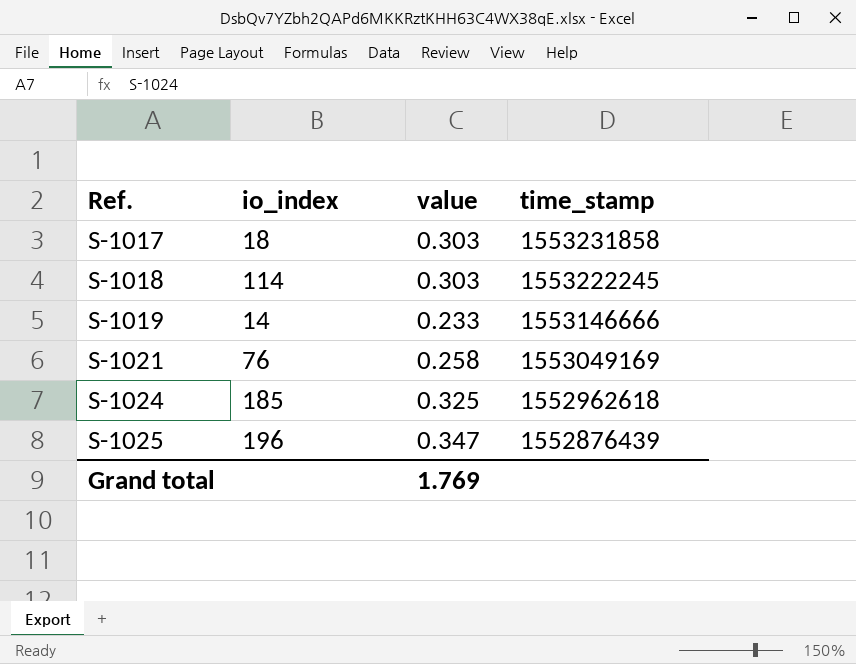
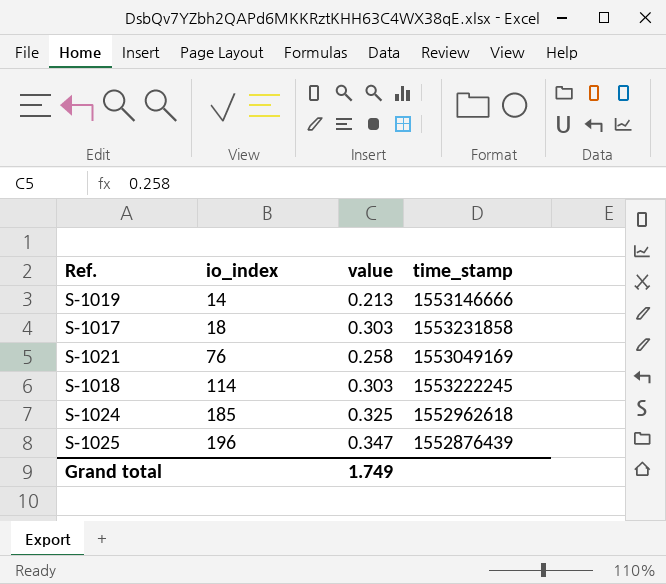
row order: Ref. ascending -> io_index ascending
S-1019 | value: 0.233 -> 0.213
Grand total | value: 1.769 -> 1.749

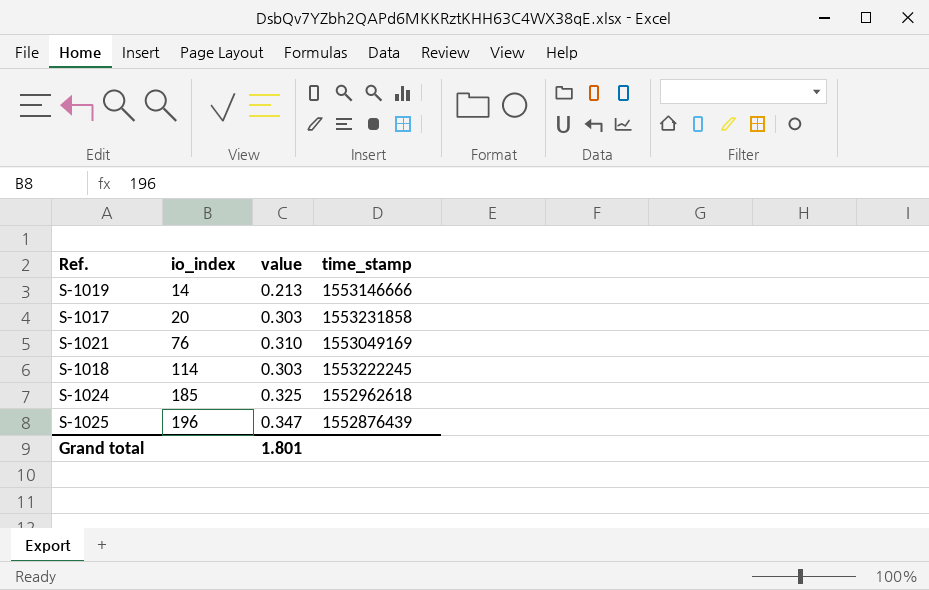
S-1017 | io_index: 18 -> 20
S-1021 | value: 0.258 -> 0.310
Grand total | value: 1.749 -> 1.801

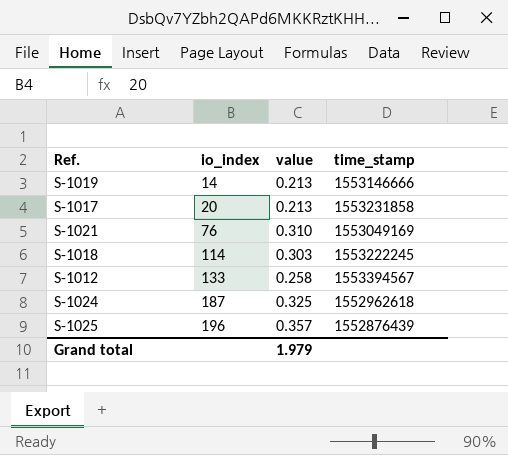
S-1017 | value: 0.303 -> 0.213
row S-1012: none -> 133 | 0.258 | 1553394567
S-1024 | io_index: 185 -> 187
S-1025 | value: 0.347 -> 0.357
Grand total | value: 1.801 -> 1.979

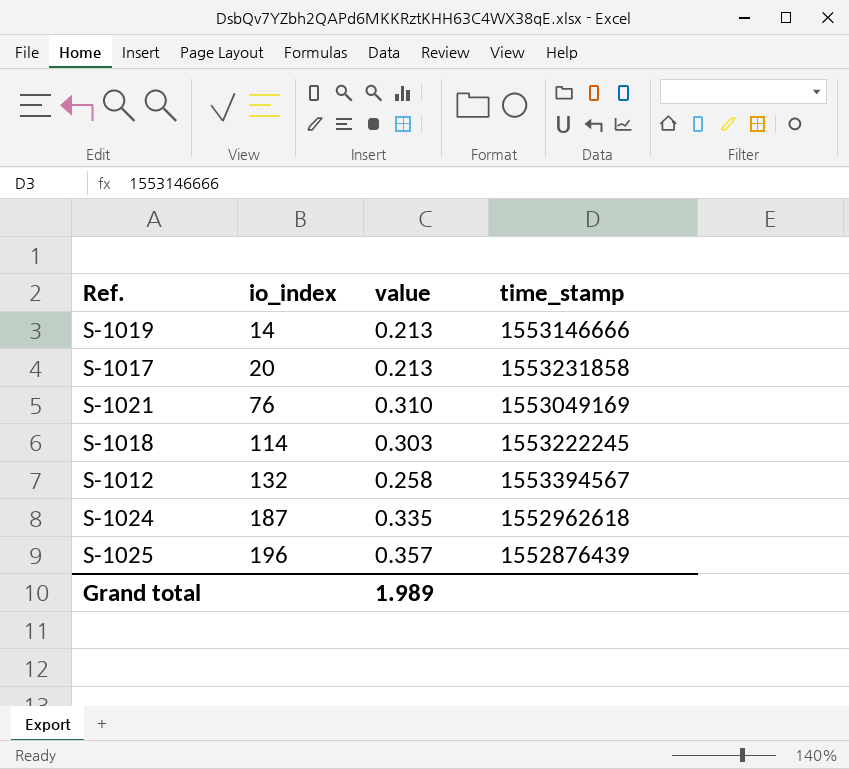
S-1012 | io_index: 133 -> 132
S-1024 | value: 0.325 -> 0.335
Grand total | value: 1.979 -> 1.989

